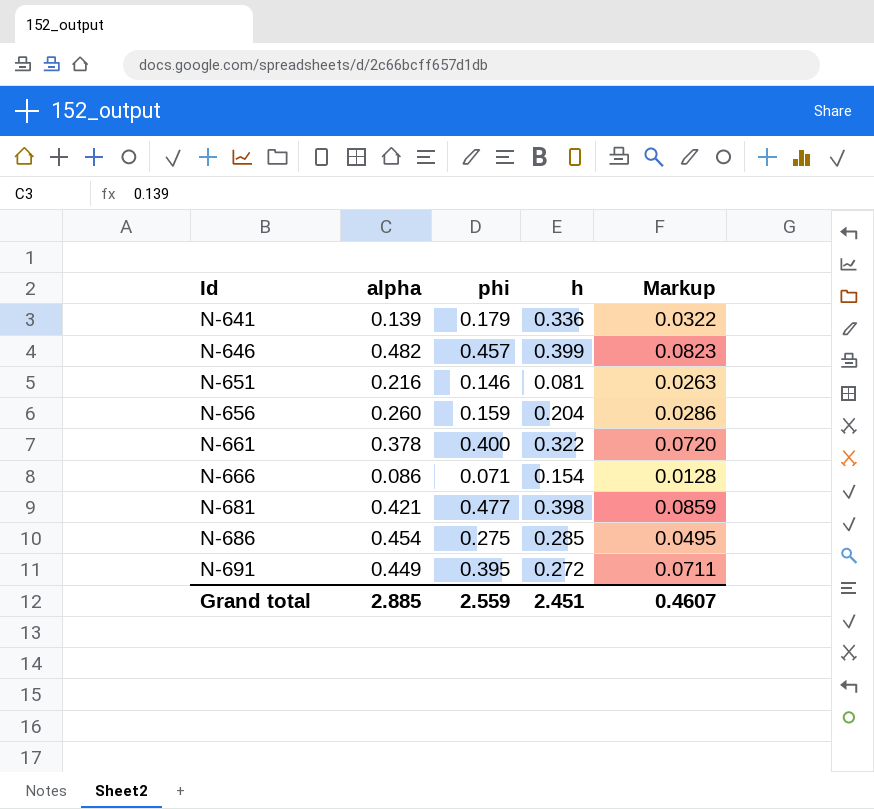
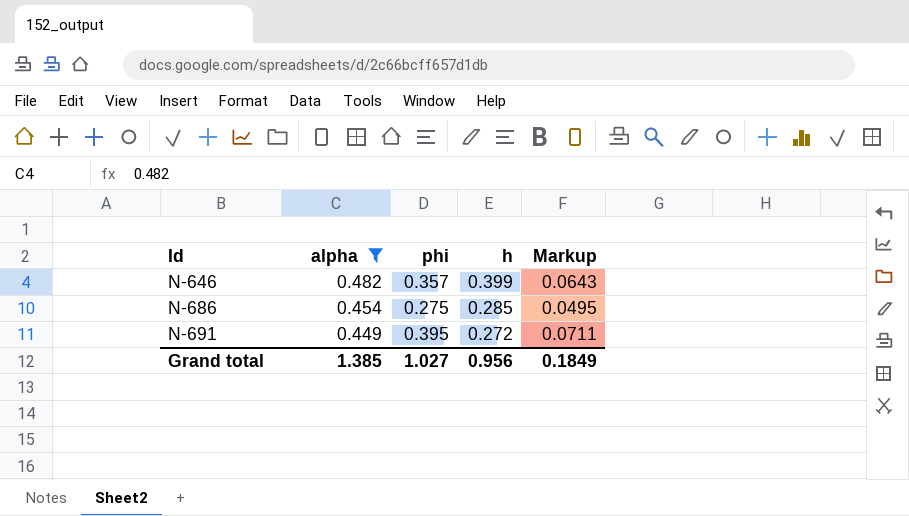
filter: none -> alpha >= 0.449
N-646 | phi: 0.457 -> 0.357
N-646 | Markup: 0.0823 -> 0.0643
Grand total | alpha: 2.885 -> 1.385
Grand total | phi: 2.559 -> 1.027
Grand total | h: 2.451 -> 0.956
Grand total | Markup: 0.4607 -> 0.1849

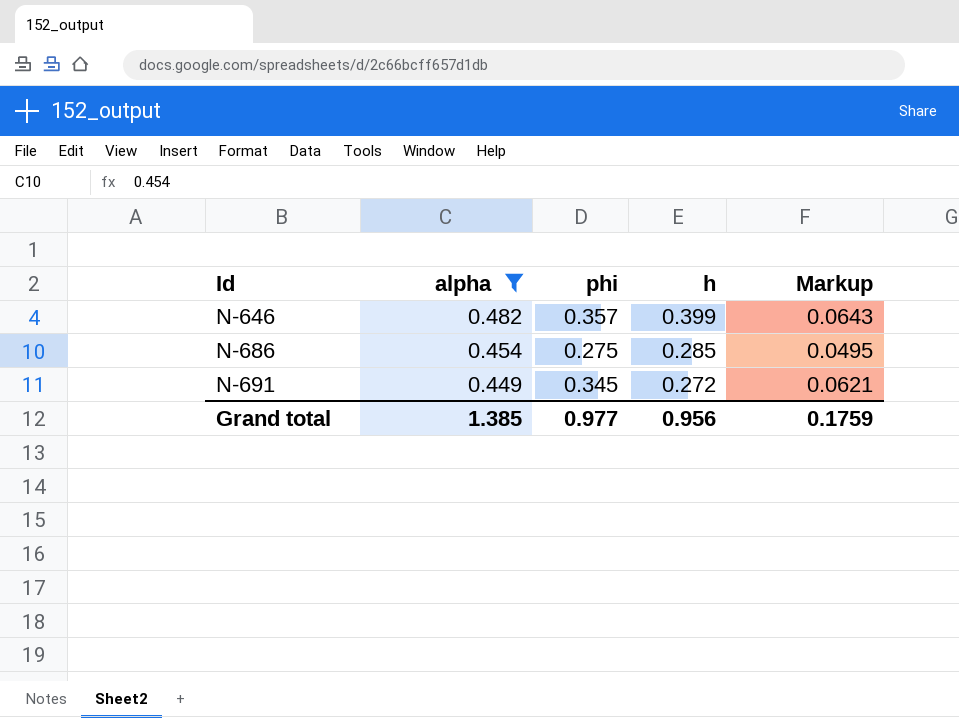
N-691 | phi: 0.395 -> 0.345
N-691 | Markup: 0.0711 -> 0.0621
Grand total | phi: 1.027 -> 0.977
Grand total | Markup: 0.1849 -> 0.1759

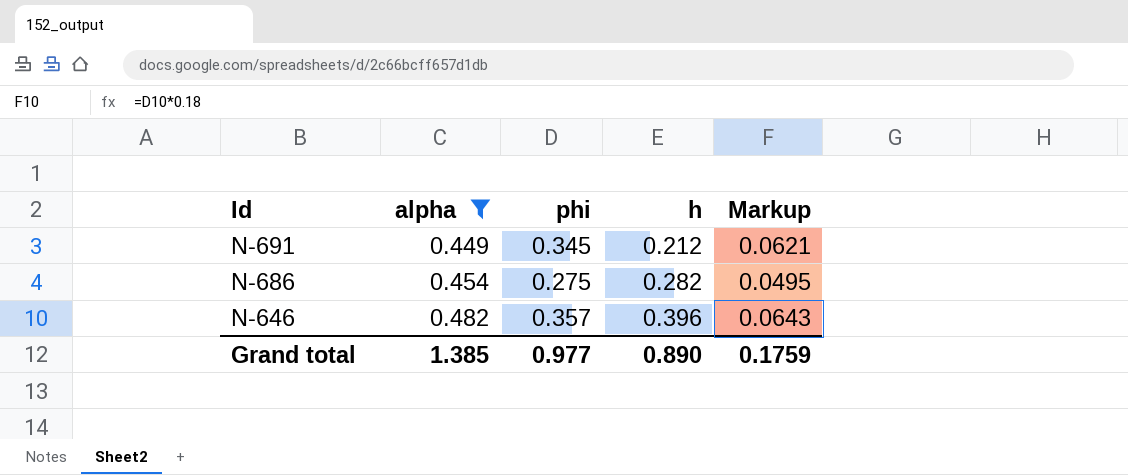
row order: Id ascending -> Id descending
N-691 | h: 0.272 -> 0.212
N-686 | h: 0.285 -> 0.282
N-646 | h: 0.399 -> 0.396
Grand total | h: 0.956 -> 0.890

